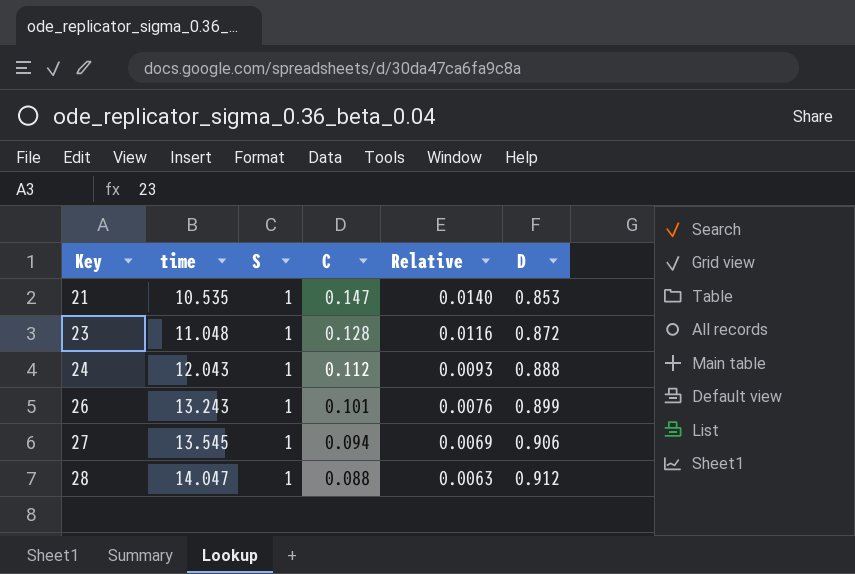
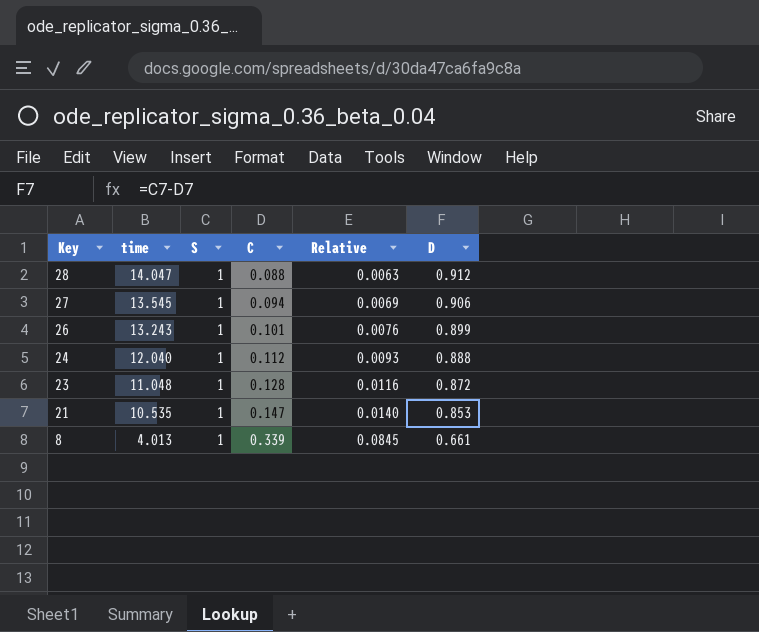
row order: Key ascending -> Key descending
24 | time: 12.043 -> 12.040
row 8: none -> 4.013 | 1 | 0.339 | 0.0845 | 0.661

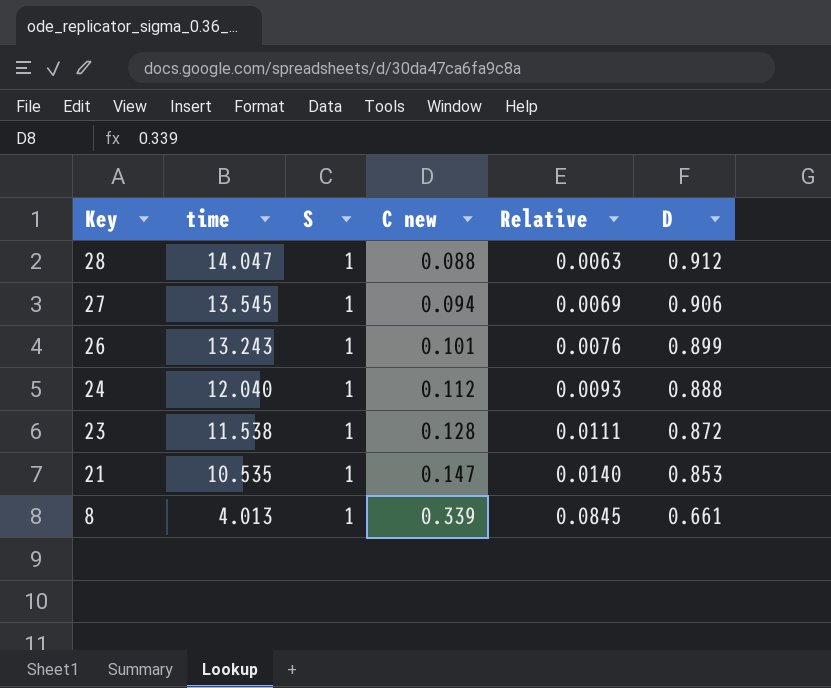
column name: C -> C new
23 | time: 11.048 -> 11.538
23 | Relative: 0.0116 -> 0.0111

